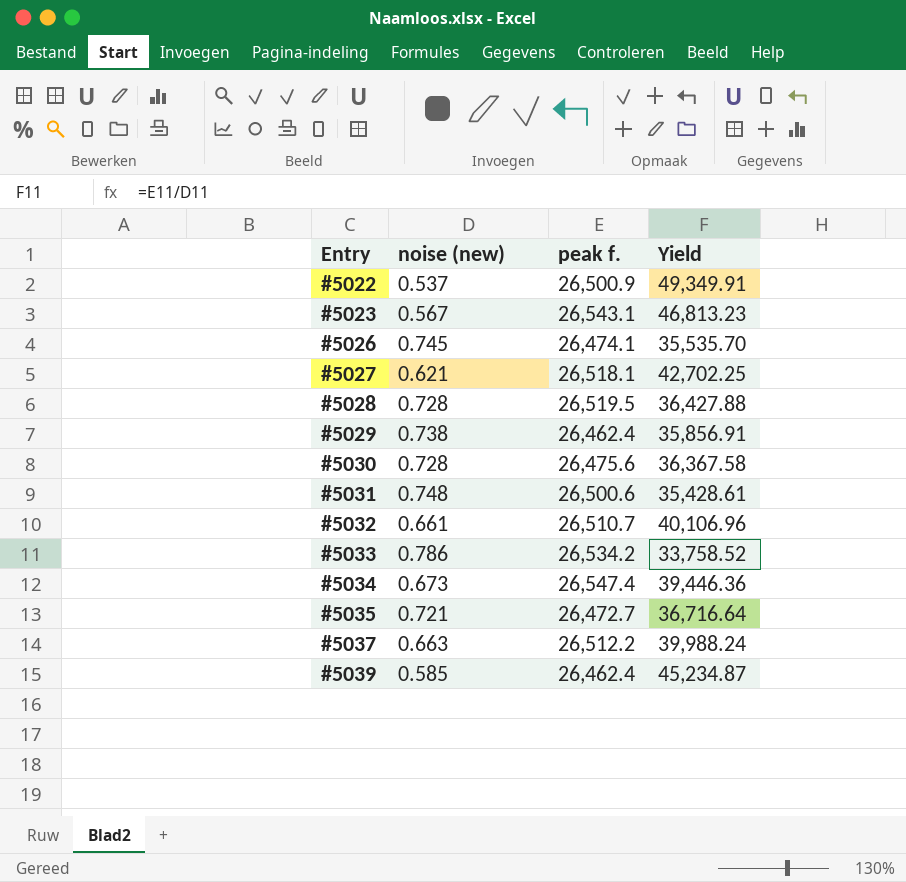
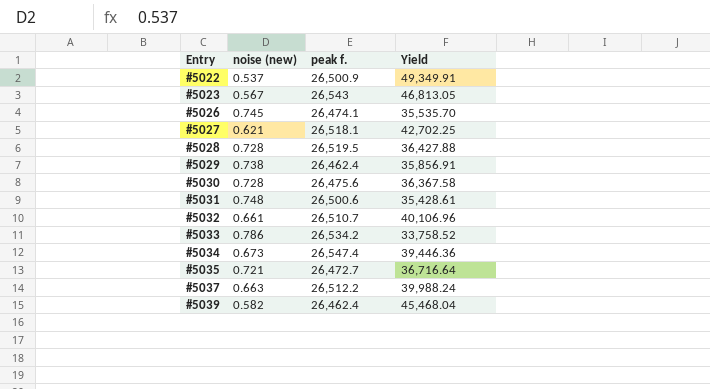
#5023 | peak f.: 26,543.1 -> 26,543
#5023 | Yield: 46,813.23 -> 46,813.05
#5039 | noise (new): 0.585 -> 0.582
#5039 | Yield: 45,234.87 -> 45,468.04

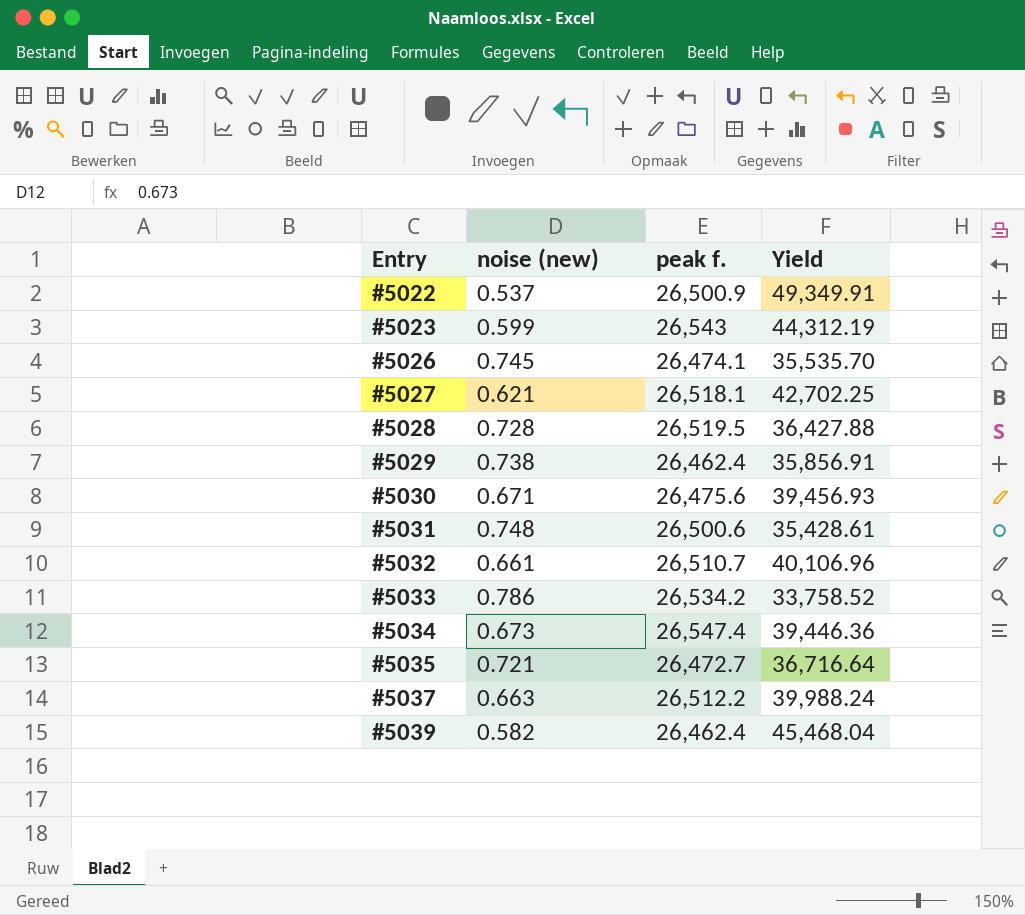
#5023 | noise (new): 0.567 -> 0.599
#5023 | Yield: 46,813.05 -> 44,312.19
#5030 | noise (new): 0.728 -> 0.671
#5030 | Yield: 36,367.58 -> 39,456.93

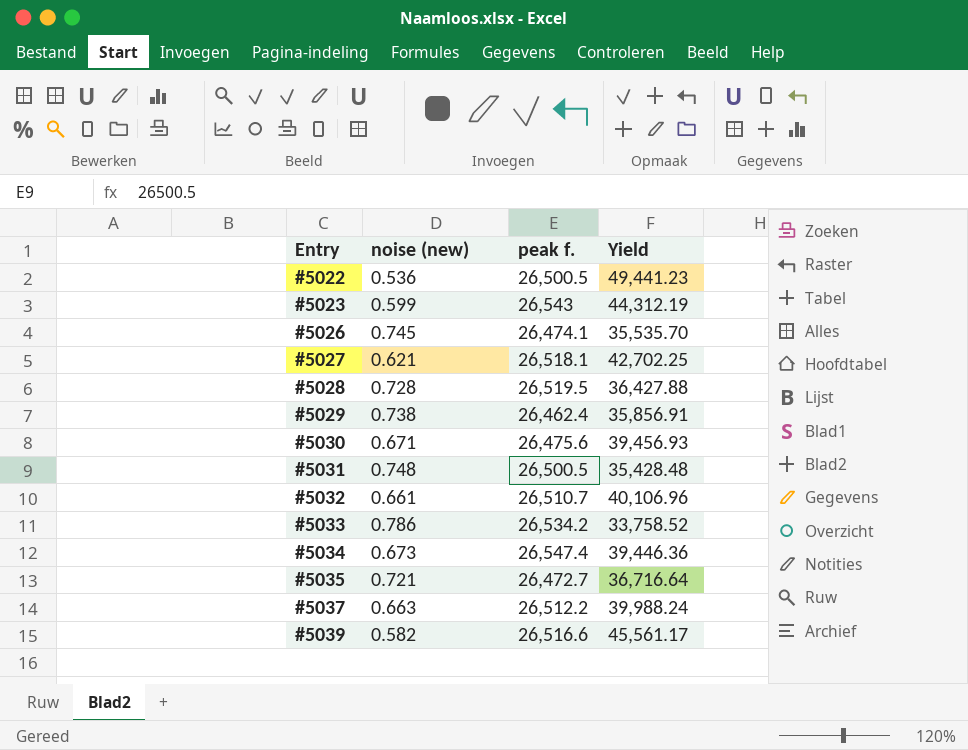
#5022 | noise (new): 0.537 -> 0.536
#5022 | peak f.: 26,500.9 -> 26,500.5
#5022 | Yield: 49,349.91 -> 49,441.23
#5031 | peak f.: 26,500.6 -> 26,500.5
#5031 | Yield: 35,428.61 -> 35,428.48
#5039 | peak f.: 26,462.4 -> 26,516.6
#5039 | Yield: 45,468.04 -> 45,561.17

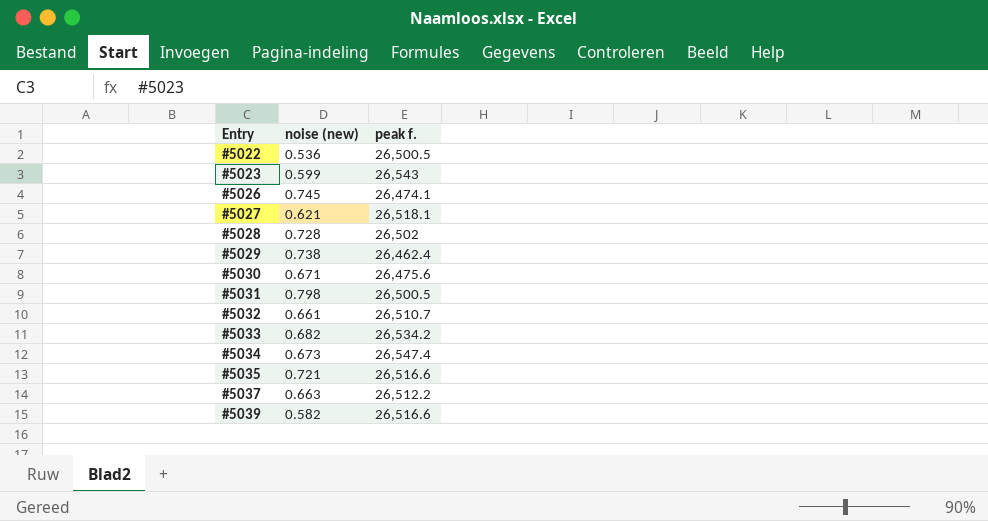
column Yield | formula: [peak f.] / [noise (new)] -> none
#5028 | peak f.: 26,519.5 -> 26,502
#5031 | noise (new): 0.748 -> 0.798
#5033 | noise (new): 0.786 -> 0.682
#5035 | peak f.: 26,472.7 -> 26,516.6

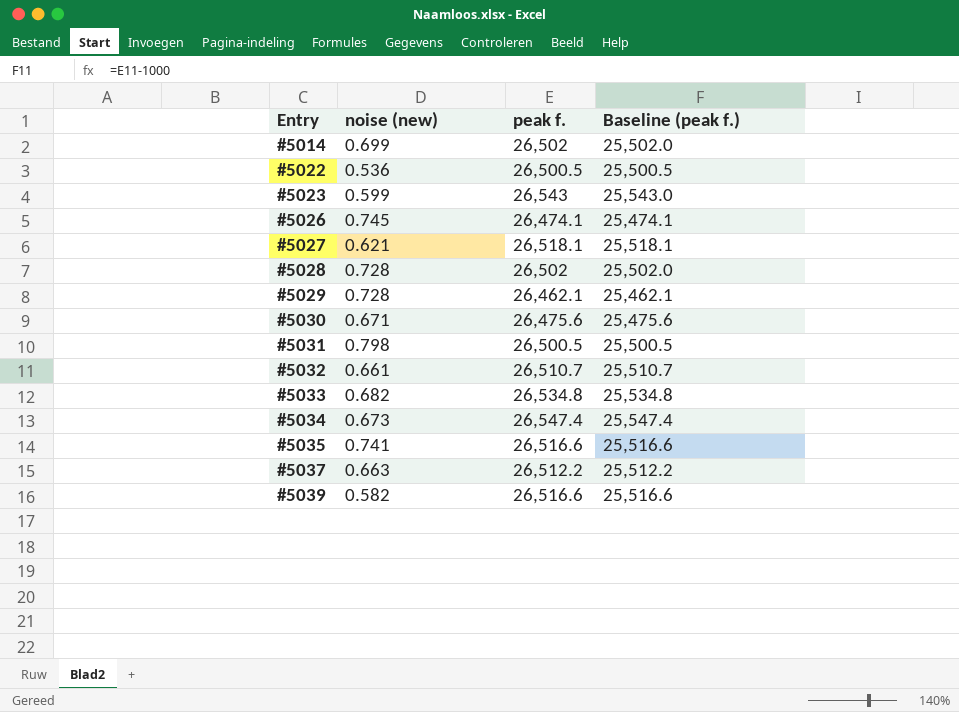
column Baseline (peak f.) | formula: none -> [peak f.] - 1000
row #5014: none -> 0.699 | 26,502 | 25,502.0
#5029 | noise (new): 0.738 -> 0.728
#5029 | peak f.: 26,462.4 -> 26,462.1
#5033 | peak f.: 26,534.2 -> 26,534.8
#5035 | noise (new): 0.721 -> 0.741

